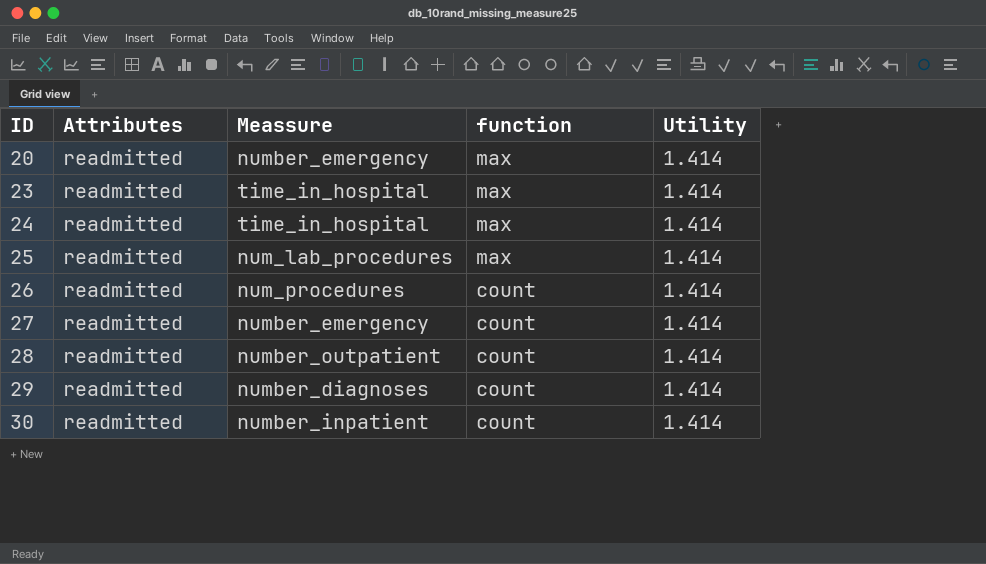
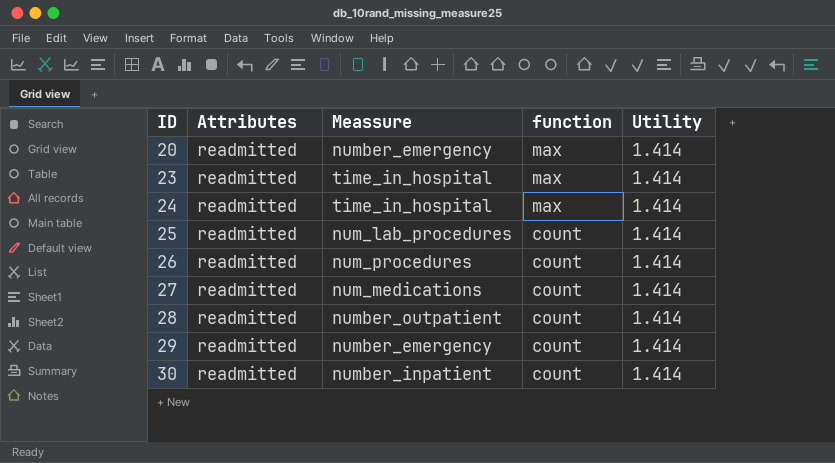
25 | function: max -> count
27 | Meassure: number_emergency -> num_medications
29 | Meassure: number_diagnoses -> number_emergency

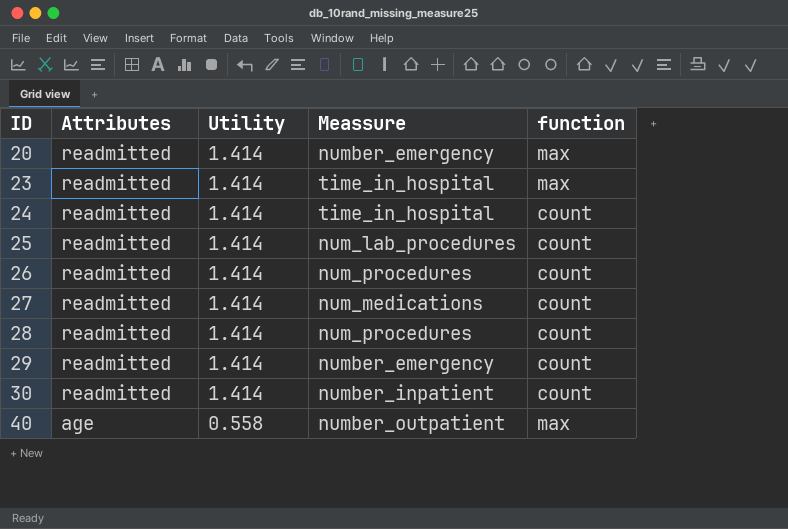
column Utility | position: 5 -> 3
24 | function: max -> count
28 | Meassure: number_outpatient -> num_procedures
row 40: none -> age | 0.558 | number_outpatient | max

